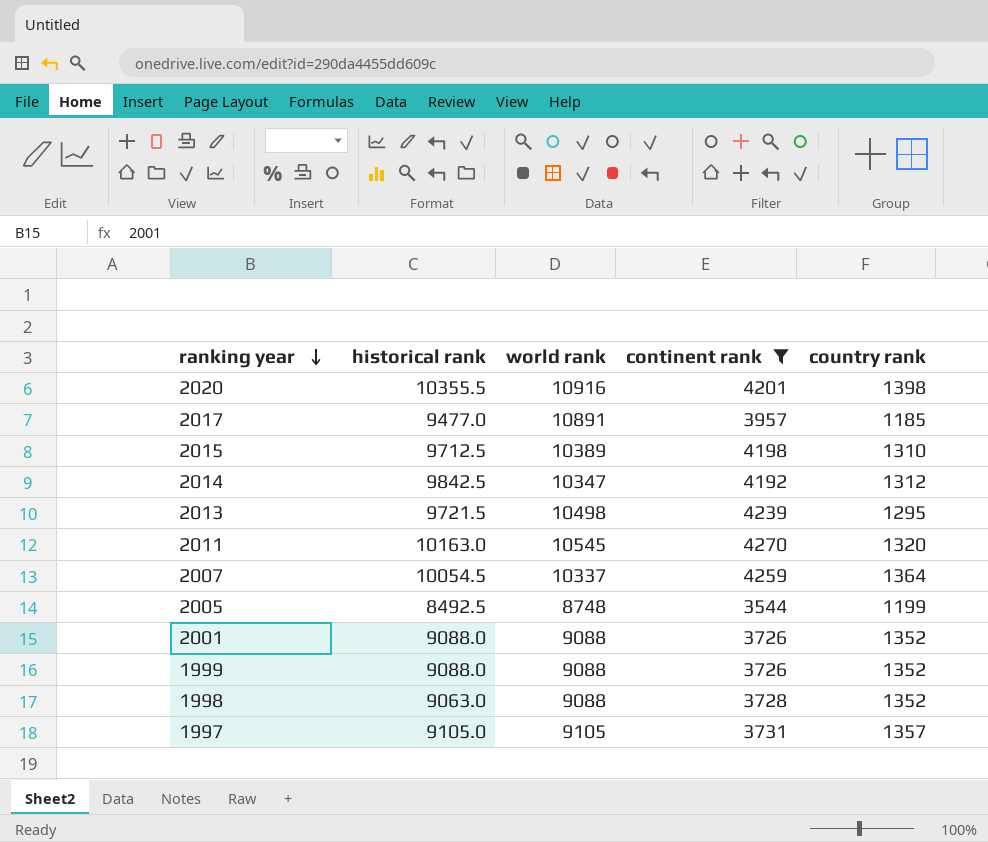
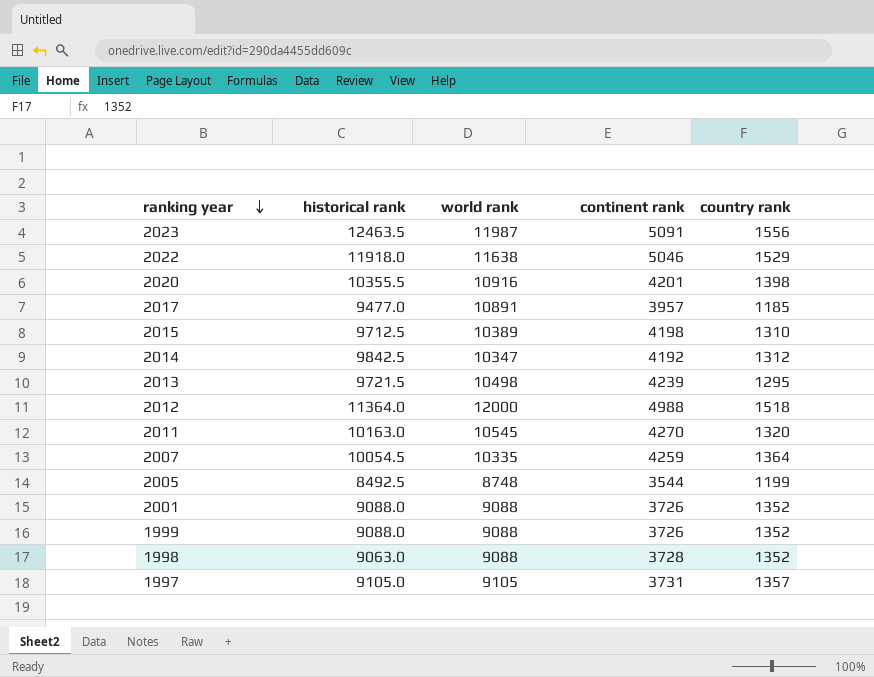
filter: continent rank <= 4270 -> none
2007 | world rank: 10337 -> 10335

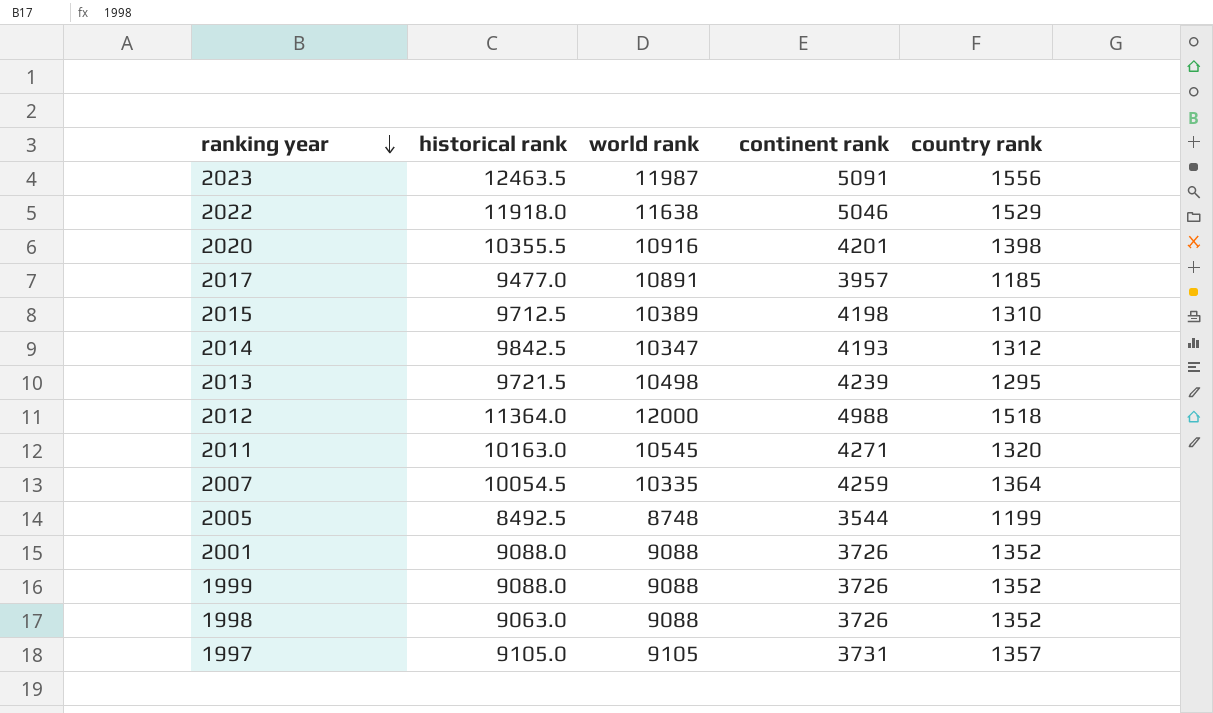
2014 | continent rank: 4192 -> 4193
2011 | continent rank: 4270 -> 4271
1998 | continent rank: 3728 -> 3726

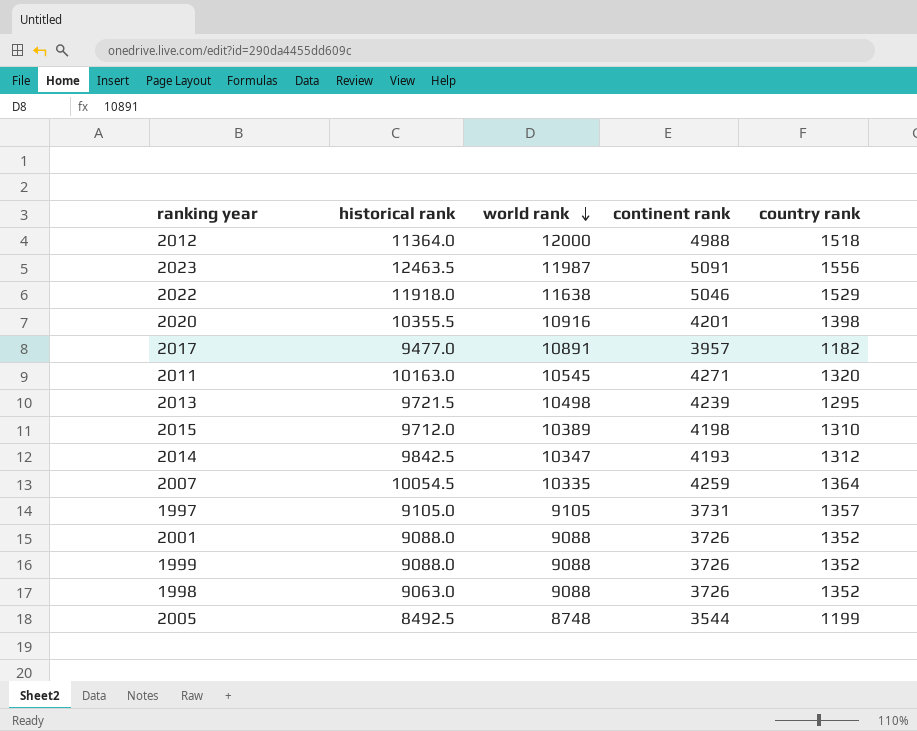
row order: ranking year descending -> world rank descending
2017 | country rank: 1185 -> 1182
2015 | historical rank: 9712.5 -> 9712.0

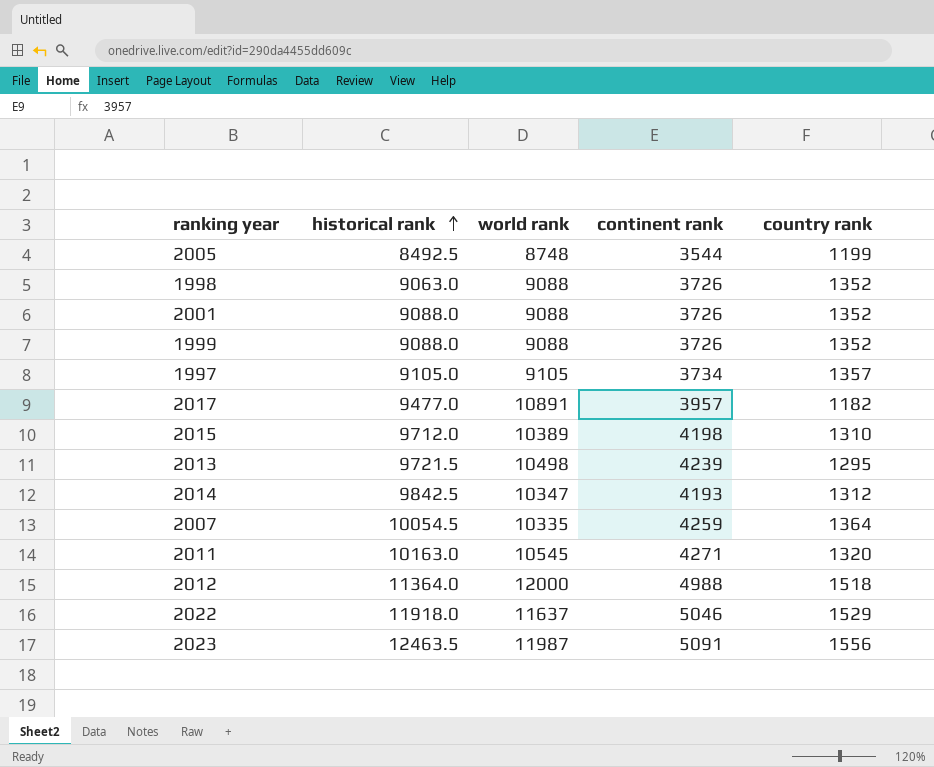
row order: world rank descending -> historical rank ascending
row 2020: 10355.5 | 10916 | 4201 | 1398 -> none
1997 | continent rank: 3731 -> 3734
2022 | world rank: 11638 -> 11637

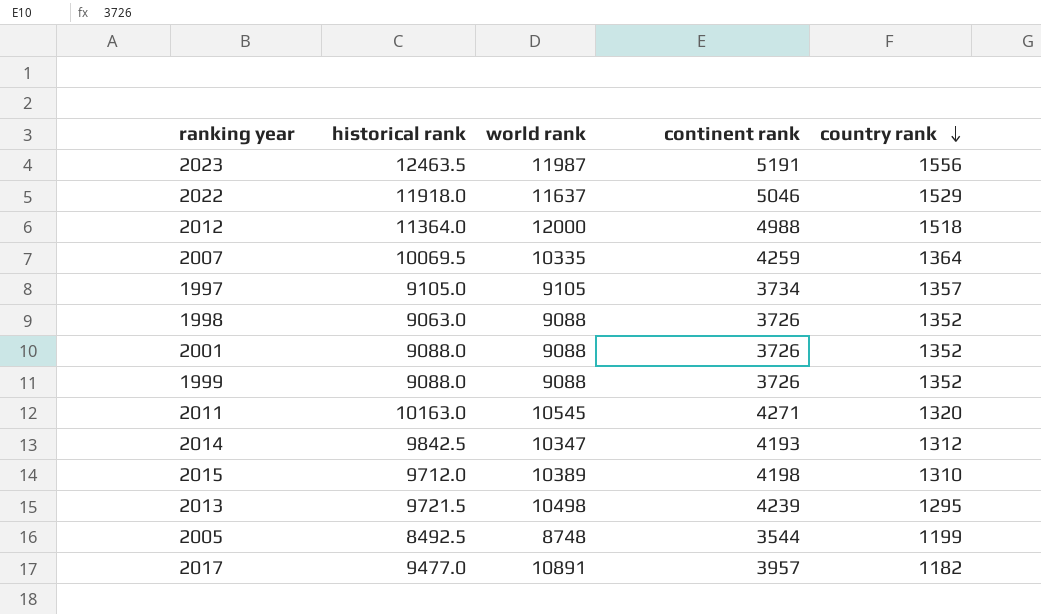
row order: historical rank ascending -> country rank descending
2023 | continent rank: 5091 -> 5191
2007 | historical rank: 10054.5 -> 10069.5

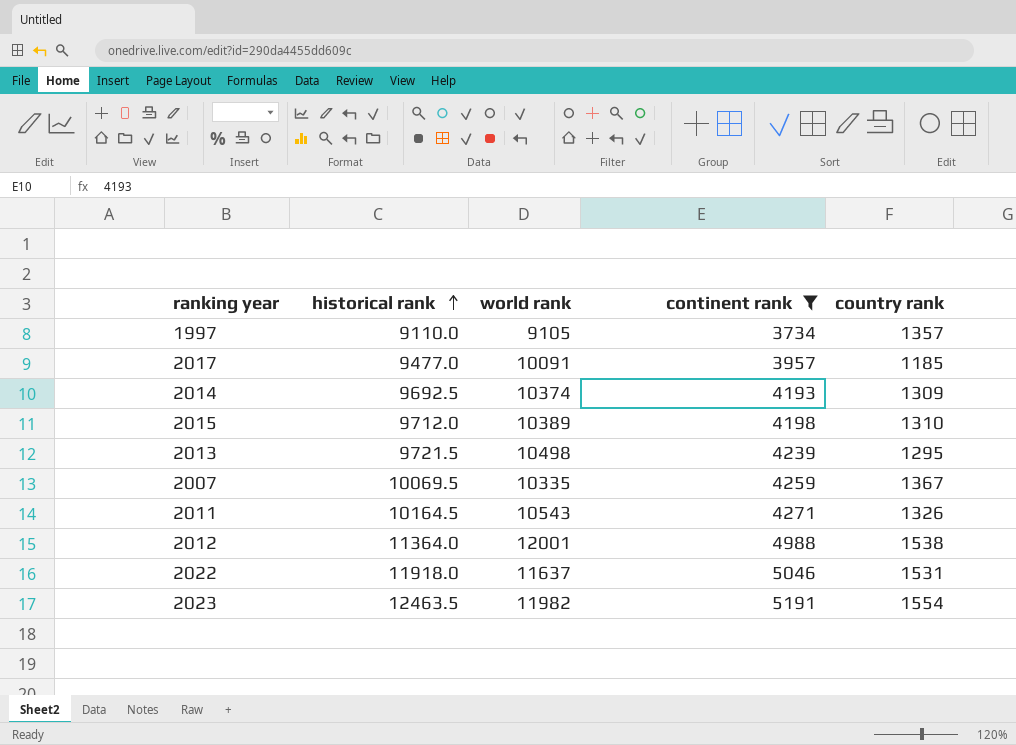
filter: none -> continent rank >= 3734
row order: country rank descending -> historical rank ascending
1997 | historical rank: 9105.0 -> 9110.0
2017 | world rank: 10891 -> 10091
2017 | country rank: 1182 -> 1185
2014 | historical rank: 9842.5 -> 9692.5
2014 | world rank: 10347 -> 10374
2014 | country rank: 1312 -> 1309
2007 | country rank: 1364 -> 1367
2011 | historical rank: 10163.0 -> 10164.5
2011 | world rank: 10545 -> 10543
2011 | country rank: 1320 -> 1326
2012 | world rank: 12000 -> 12001
2012 | country rank: 1518 -> 1538
2022 | country rank: 1529 -> 1531
2023 | world rank: 11987 -> 11982
2023 | country rank: 1556 -> 1554

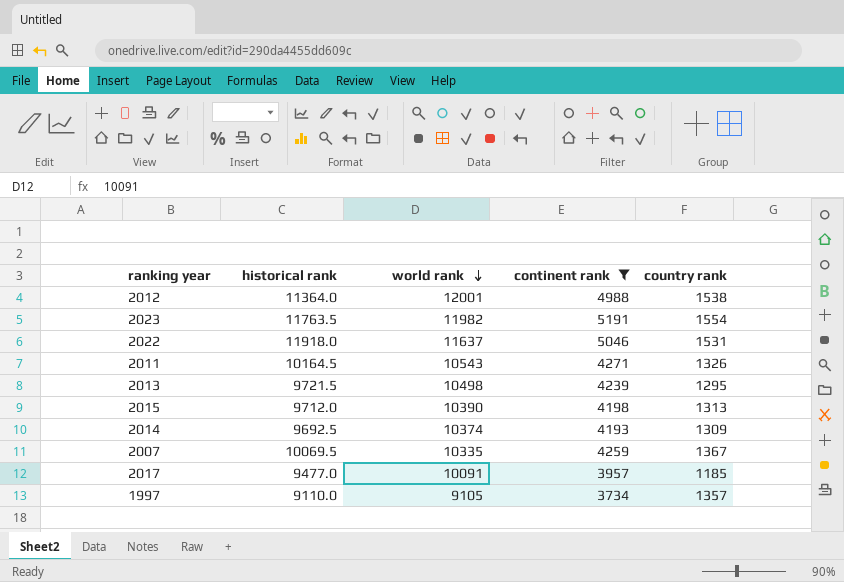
row order: historical rank ascending -> world rank descending
2023 | historical rank: 12463.5 -> 11763.5
2015 | world rank: 10389 -> 10390
2015 | country rank: 1310 -> 1313

